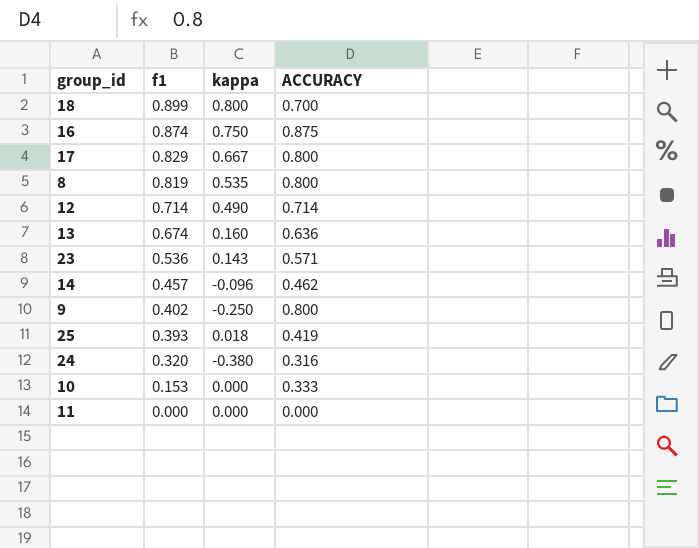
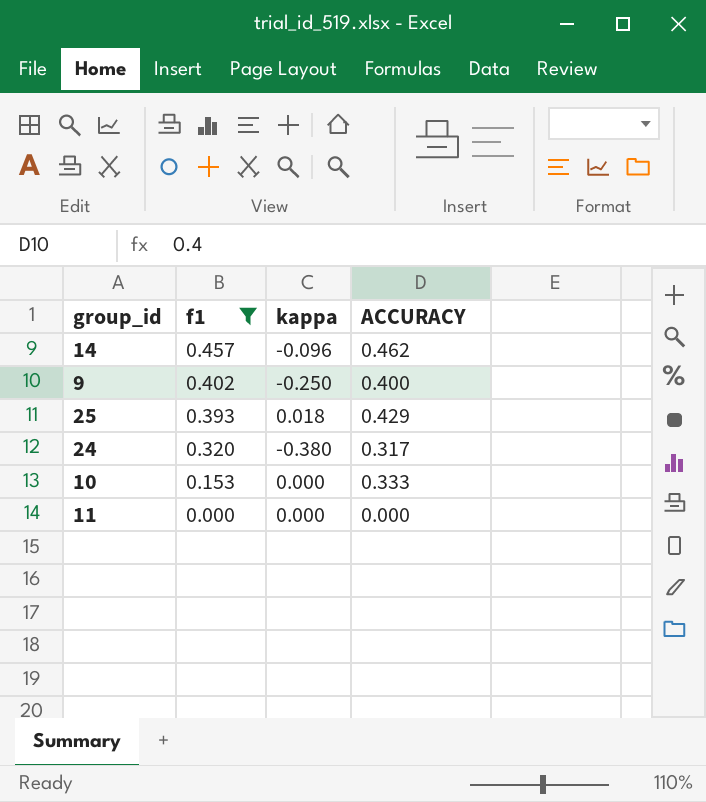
filter: none -> f1 <= 0.457
9 | ACCURACY: 0.800 -> 0.400
25 | ACCURACY: 0.419 -> 0.429
24 | ACCURACY: 0.316 -> 0.317

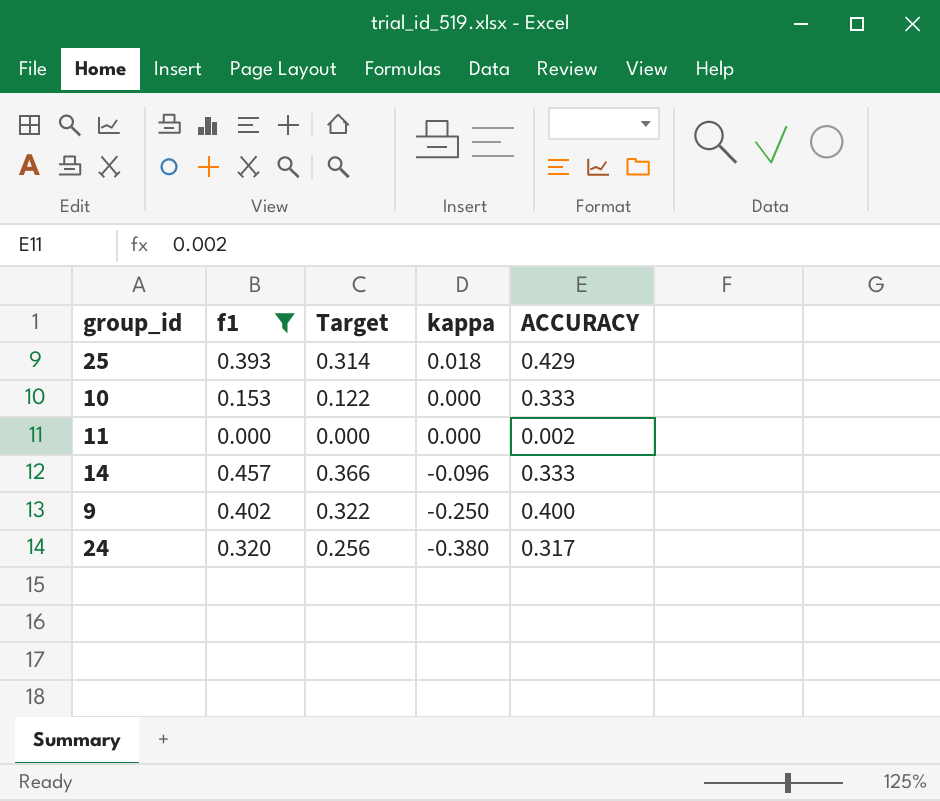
row order: f1 descending -> kappa descending
column Target | formula: none -> [f1] * 0.8
11 | ACCURACY: 0.000 -> 0.002
14 | ACCURACY: 0.462 -> 0.333

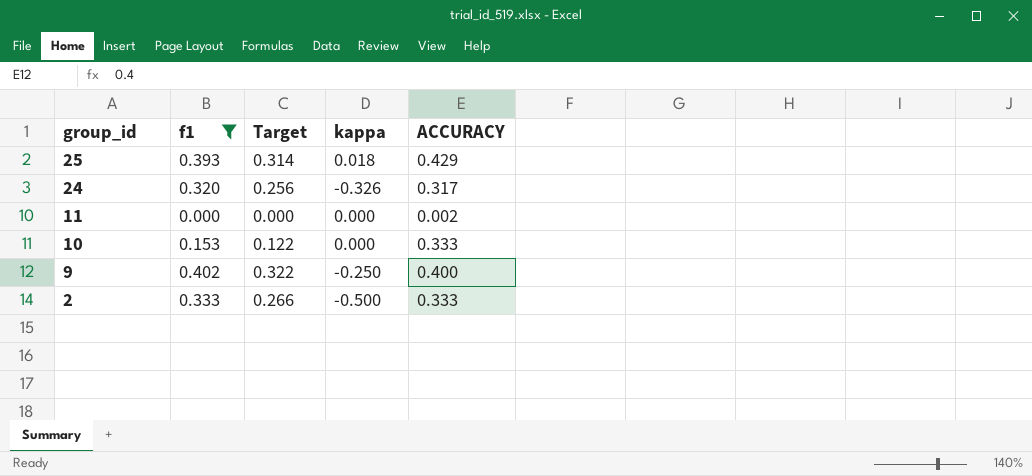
row order: kappa descending -> group_id descending
row 14: 0.457 | 0.366 | -0.096 | 0.333 -> none
24 | kappa: -0.380 -> -0.326
row 2: none -> 0.333 | 0.266 | -0.500 | 0.333

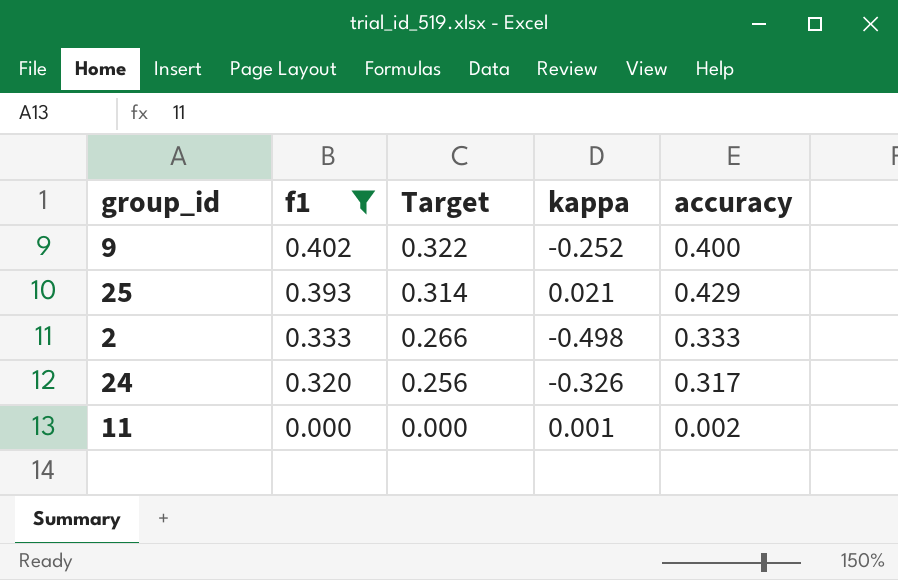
row order: group_id descending -> f1 descending
column name: ACCURACY -> accuracy
row 10: 0.153 | 0.122 | 0.000 | 0.333 -> none
9 | kappa: -0.250 -> -0.252
25 | kappa: 0.018 -> 0.021
2 | kappa: -0.500 -> -0.498
11 | kappa: 0.000 -> 0.001

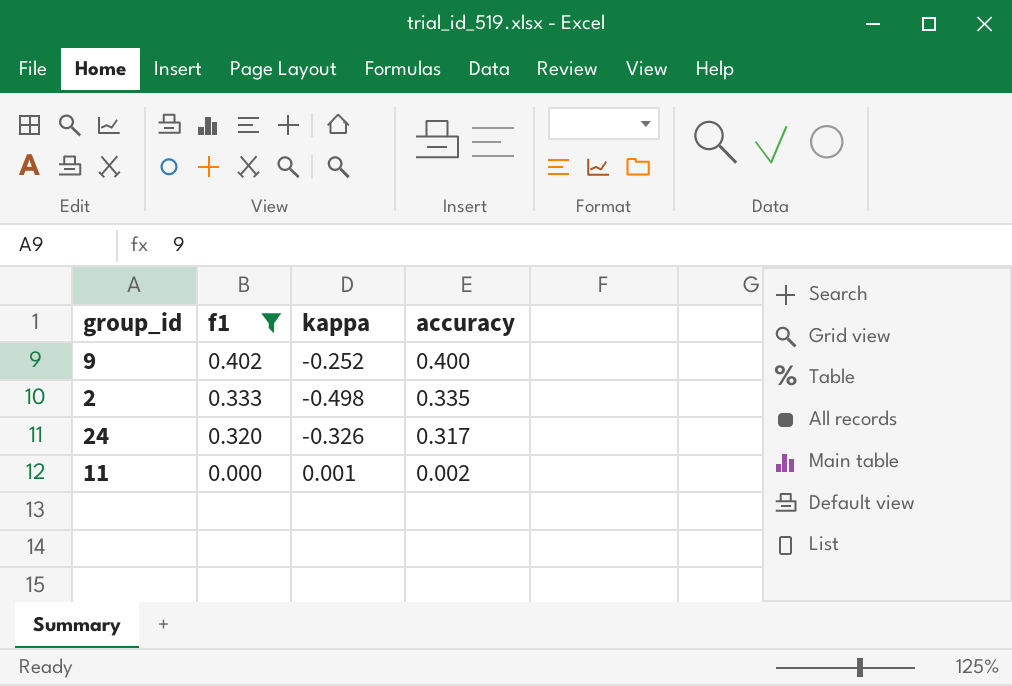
column Target | formula: [f1] * 0.8 -> none
row 25: 0.393 | 0.314 | 0.021 | 0.429 -> none
2 | accuracy: 0.333 -> 0.335

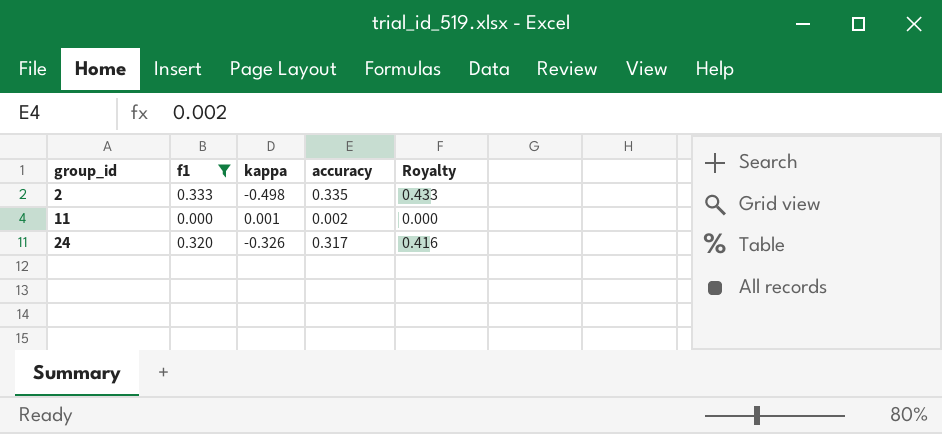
row order: f1 descending -> group_id ascending
column Royalty | formula: none -> [f1] * 1.3
row 9: 0.402 | -0.252 | 0.400 -> none

